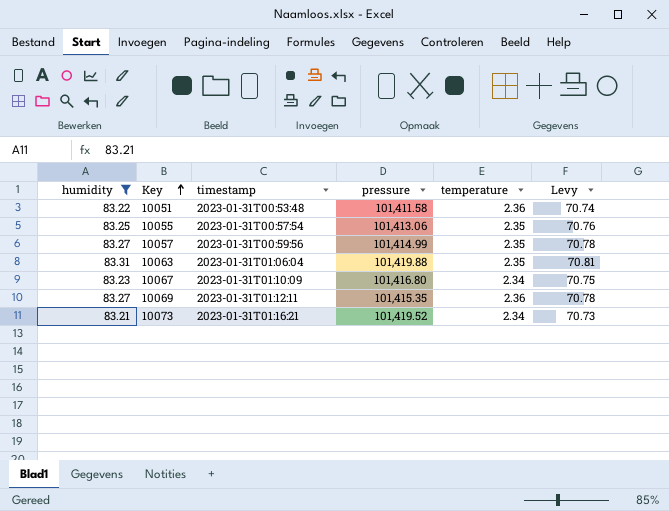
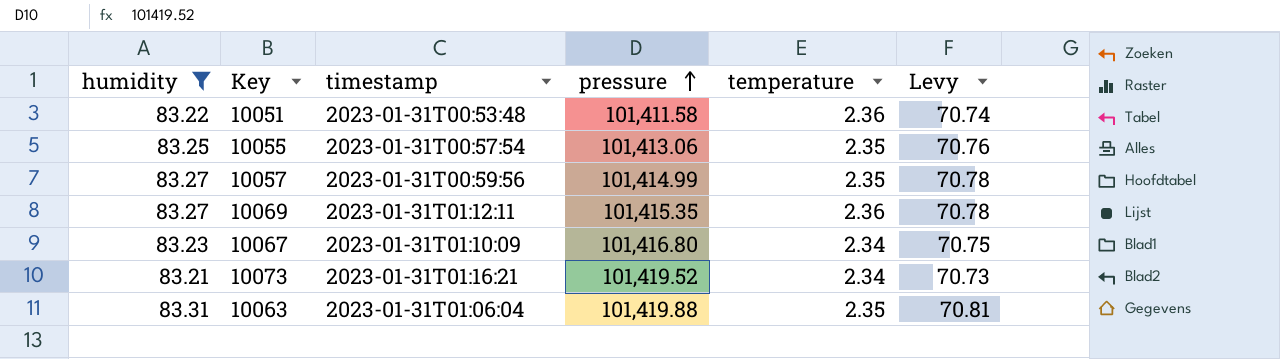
row order: Key ascending -> pressure ascending

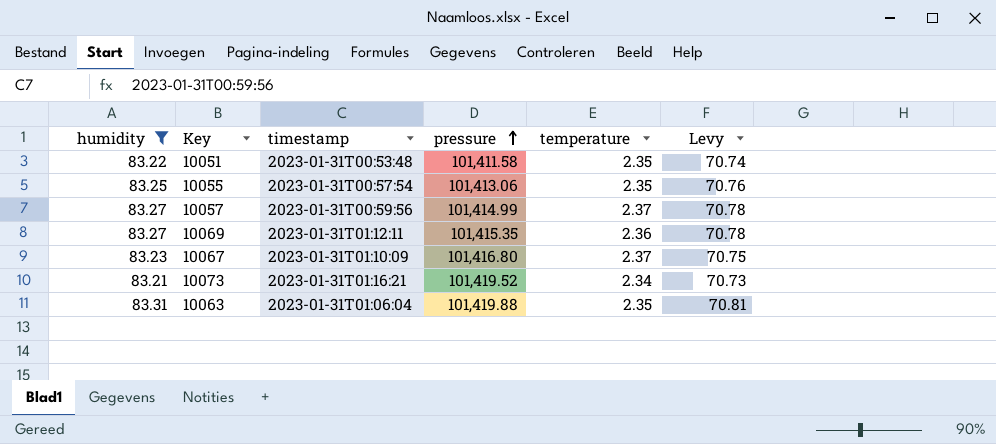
10051 | temperature: 2.36 -> 2.35
10057 | temperature: 2.35 -> 2.37
10067 | temperature: 2.34 -> 2.37

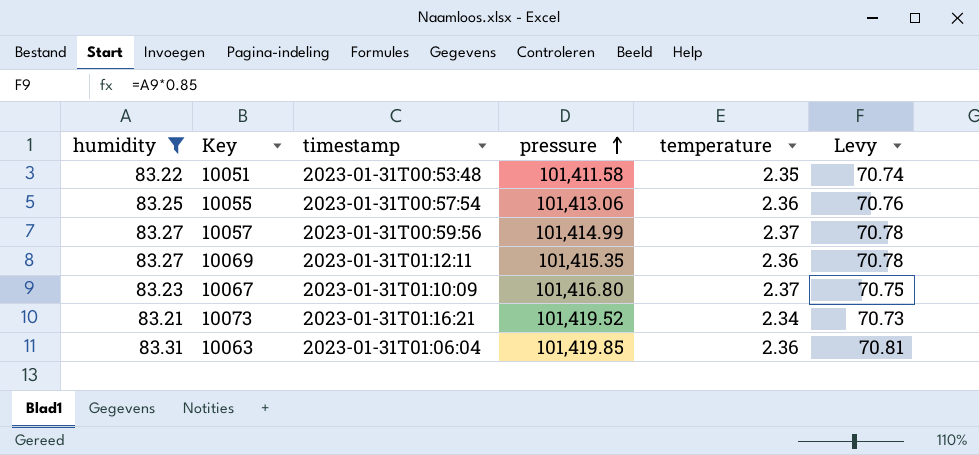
10055 | temperature: 2.35 -> 2.36
10063 | pressure: 101,419.88 -> 101,419.85
10063 | temperature: 2.35 -> 2.36

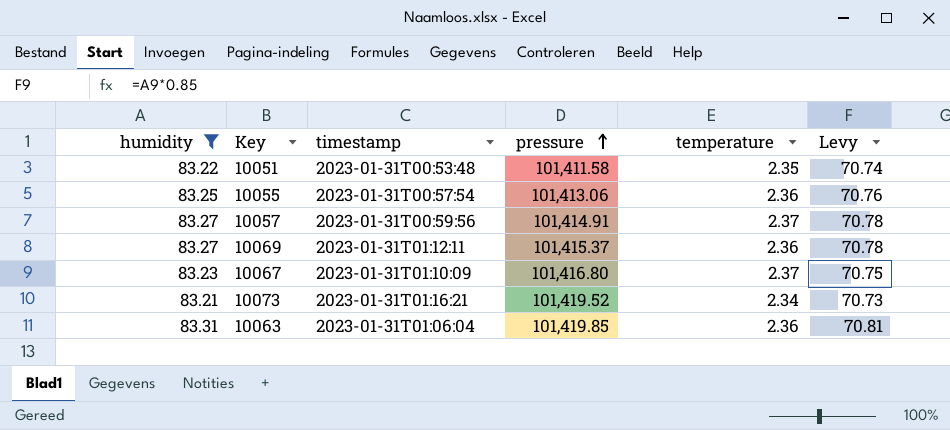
10057 | pressure: 101,414.99 -> 101,414.91
10069 | pressure: 101,415.35 -> 101,415.37

